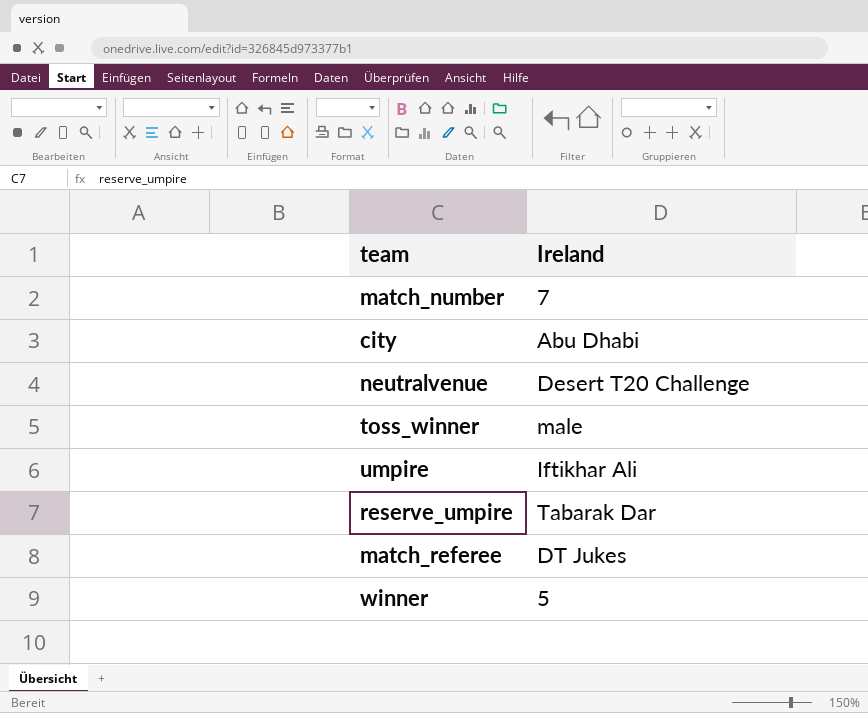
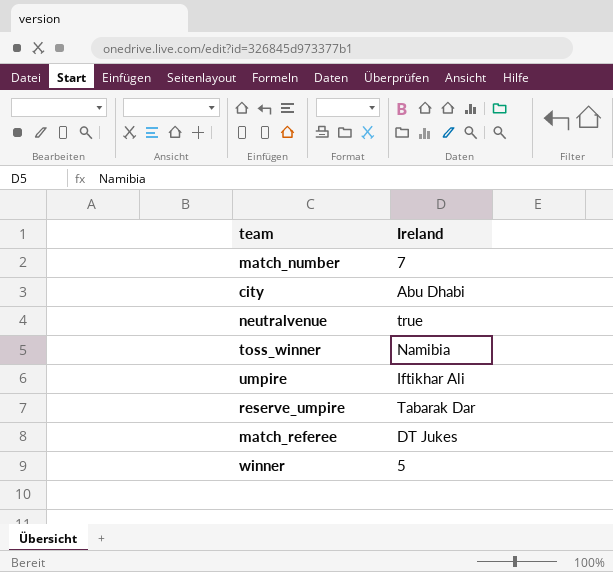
neutralvenue | Ireland: Desert T20 Challenge -> true
toss_winner | Ireland: male -> Namibia

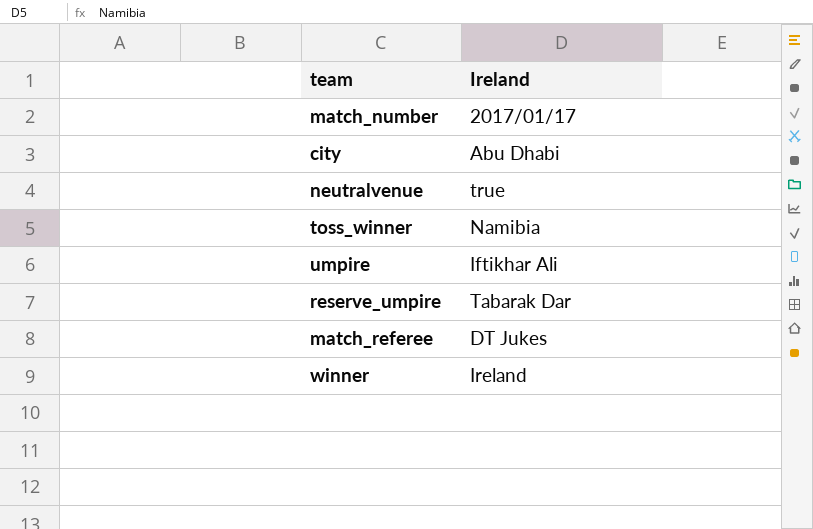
match_number | Ireland: 7 -> 2017/01/17
winner | Ireland: 5 -> Ireland

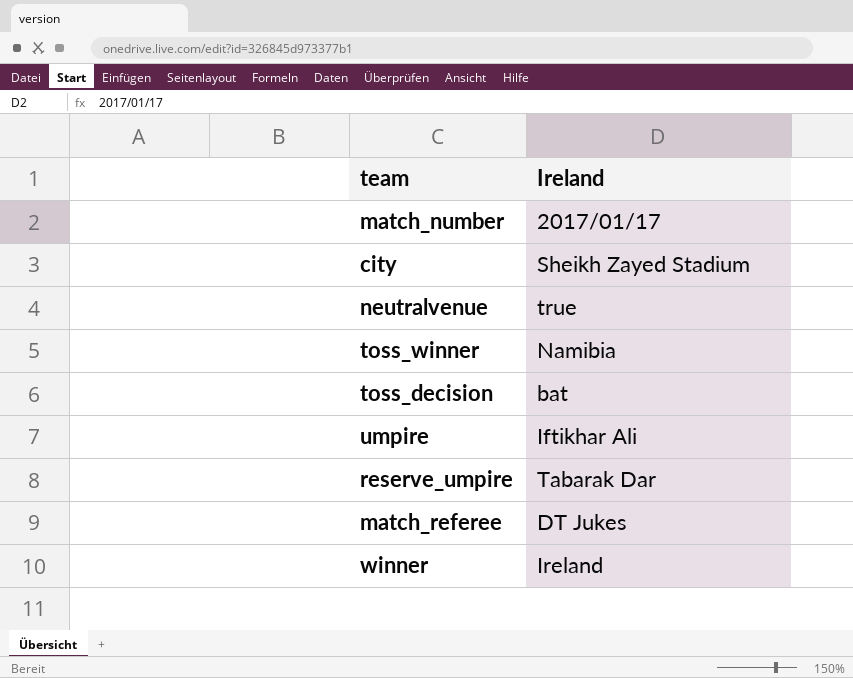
city | Ireland: Abu Dhabi -> Sheikh Zayed Stadium
row toss_decision: none -> bat

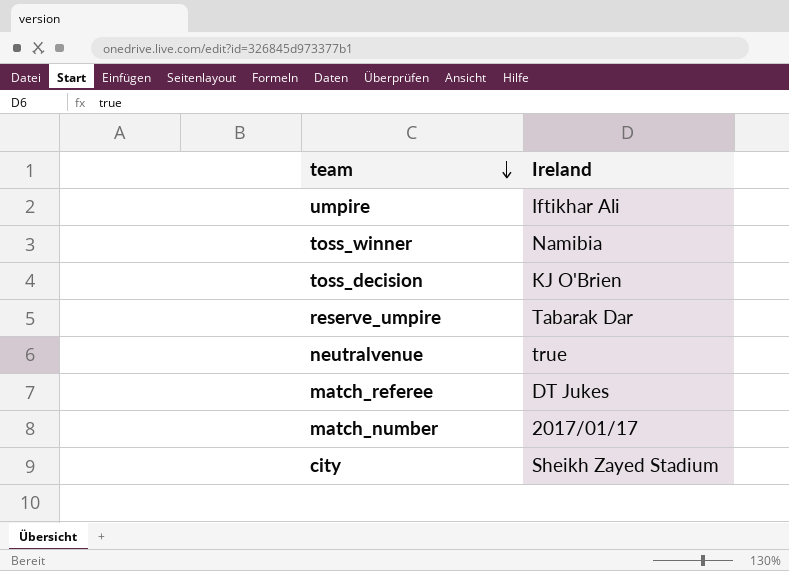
row order: none -> team descending
row winner: Ireland -> none
toss_decision | Ireland: bat -> KJ O'Brien

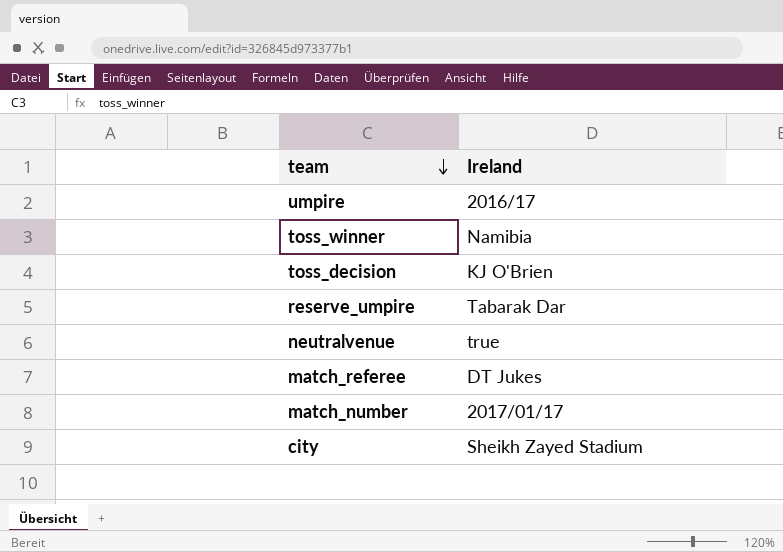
umpire | Ireland: Iftikhar Ali -> 2016/17

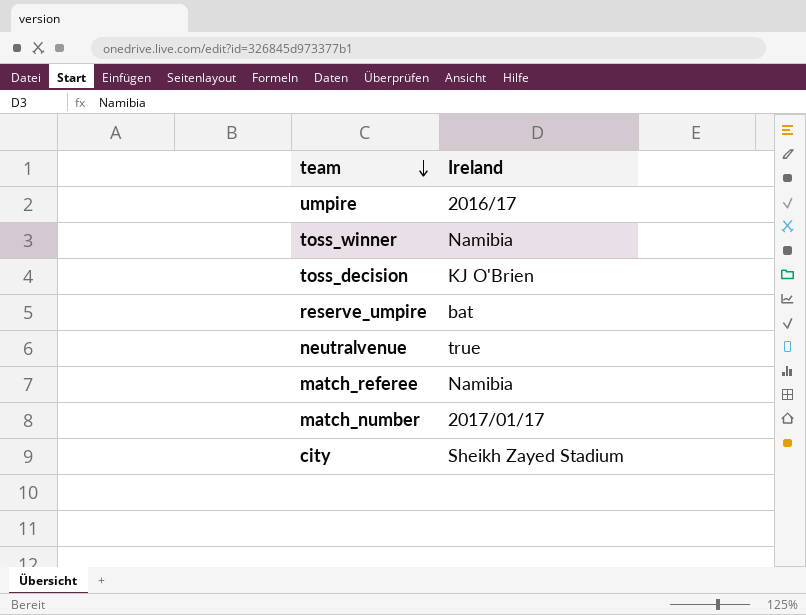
reserve_umpire | Ireland: Tabarak Dar -> bat
match_referee | Ireland: DT Jukes -> Namibia

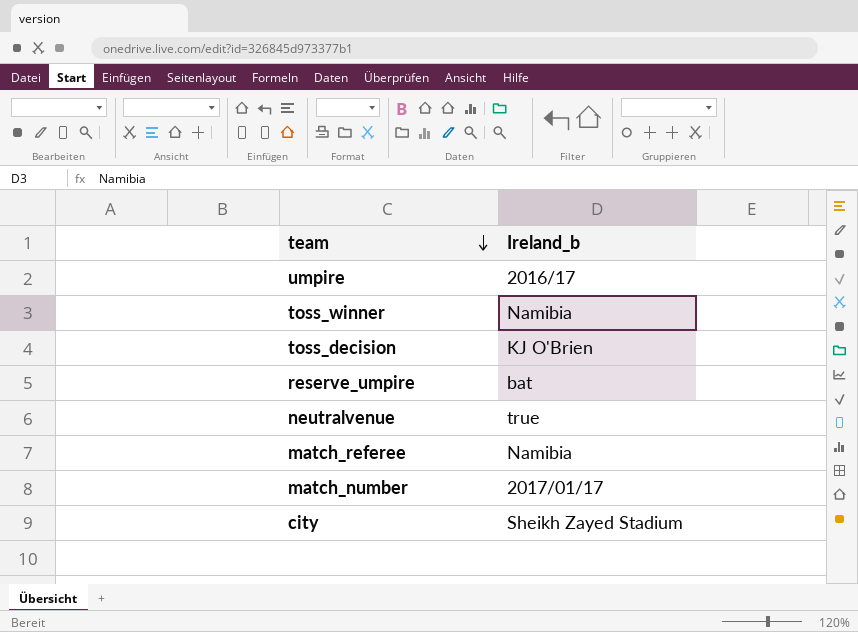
column name: Ireland -> Ireland_b

